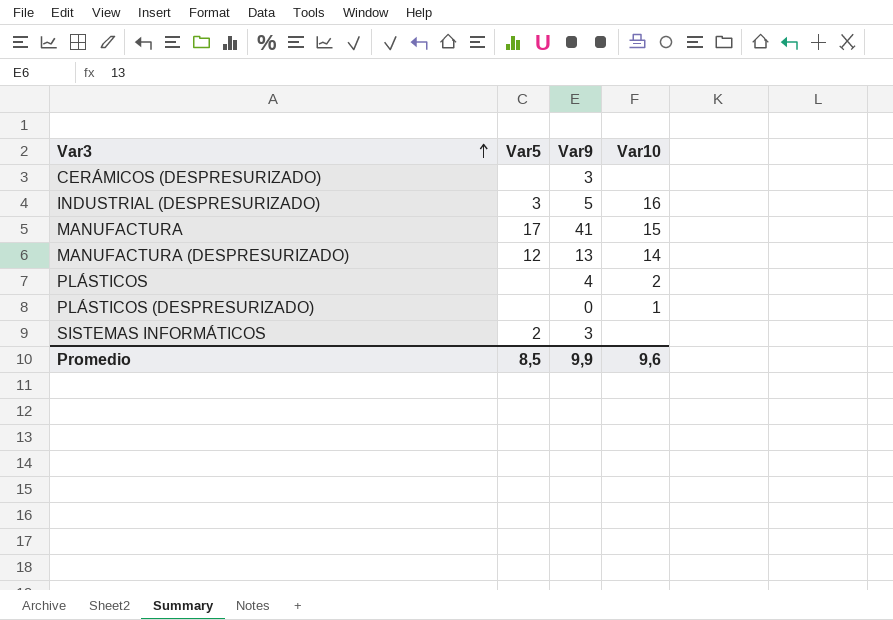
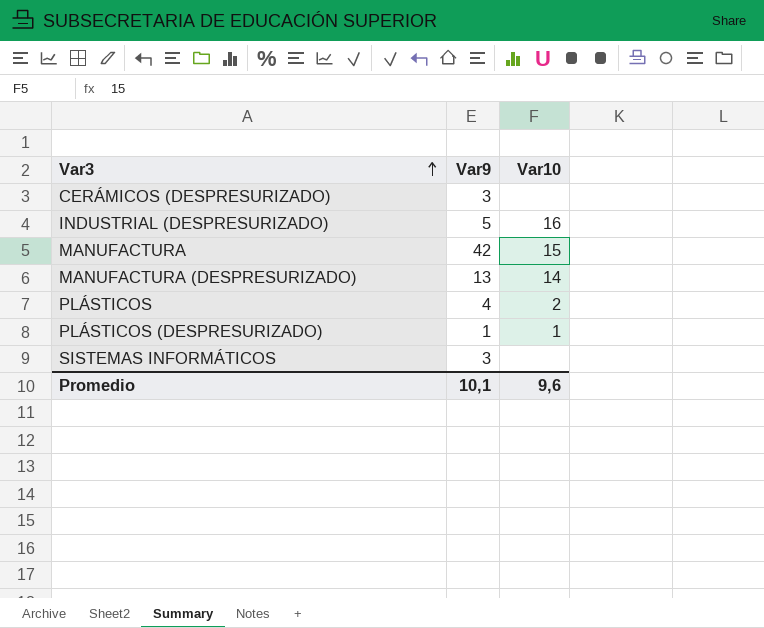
column Var5 | position: 2 -> none
MANUFACTURA | Var9: 41 -> 42
PLÁSTICOS (DESPRESURIZADO) | Var9: 0 -> 1
Promedio | Var9: 9,9 -> 10,1

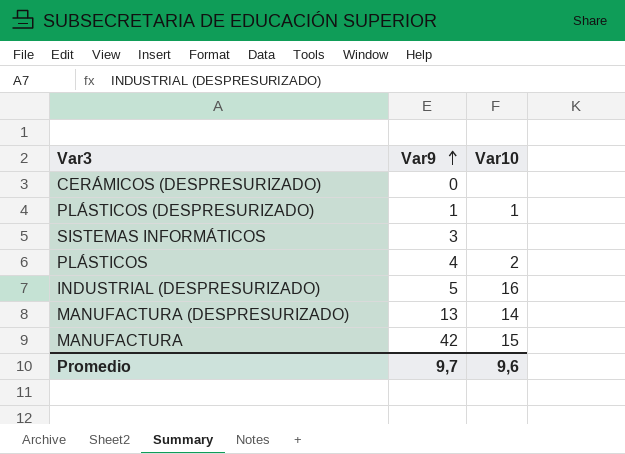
row order: Var3 ascending -> Var9 ascending
CERÁMICOS (DESPRESURIZADO) | Var9: 3 -> 0
Promedio | Var9: 10,1 -> 9,7

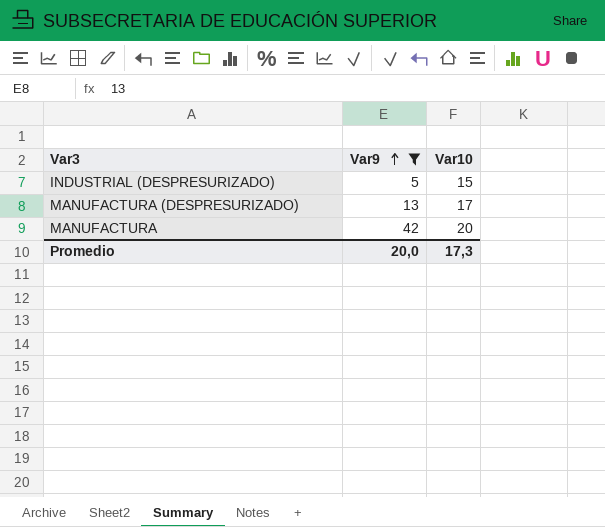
filter: none -> Var9 >= 5
INDUSTRIAL (DESPRESURIZADO) | Var10: 16 -> 15
MANUFACTURA (DESPRESURIZADO) | Var10: 14 -> 17
MANUFACTURA | Var10: 15 -> 20
Promedio | Var9: 9,7 -> 20,0
Promedio | Var10: 9,6 -> 17,3

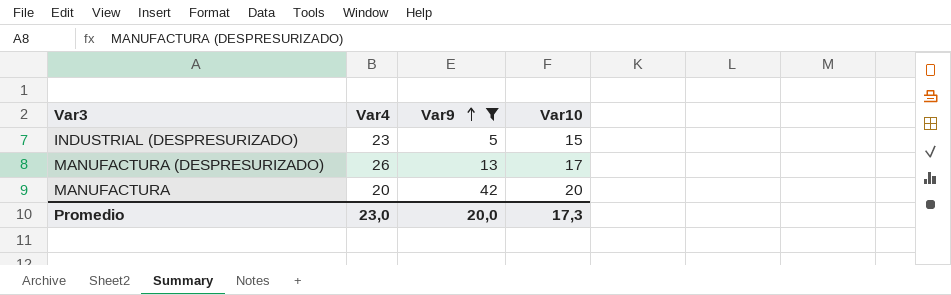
column Var4 | position: none -> 2

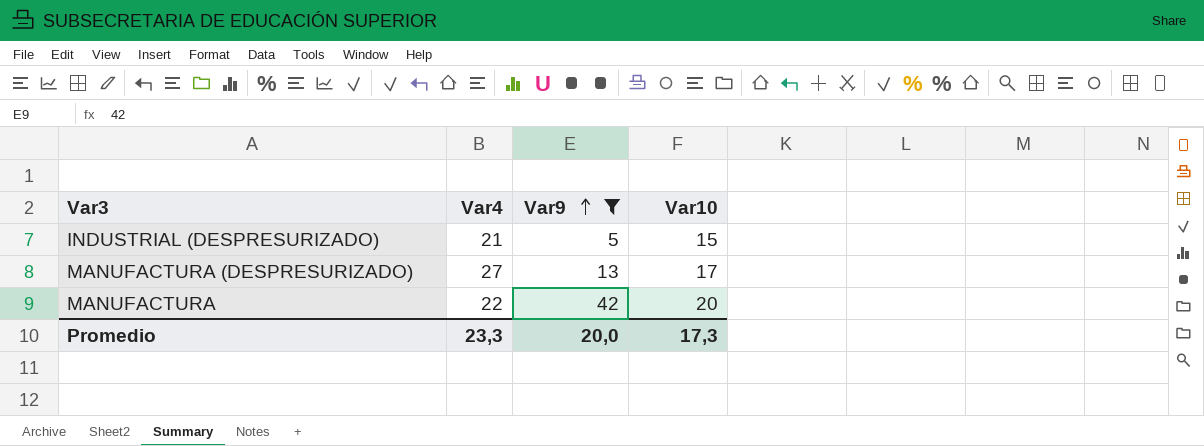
INDUSTRIAL (DESPRESURIZADO) | Var4: 23 -> 21
MANUFACTURA (DESPRESURIZADO) | Var4: 26 -> 27
MANUFACTURA | Var4: 20 -> 22
Promedio | Var4: 23,0 -> 23,3

